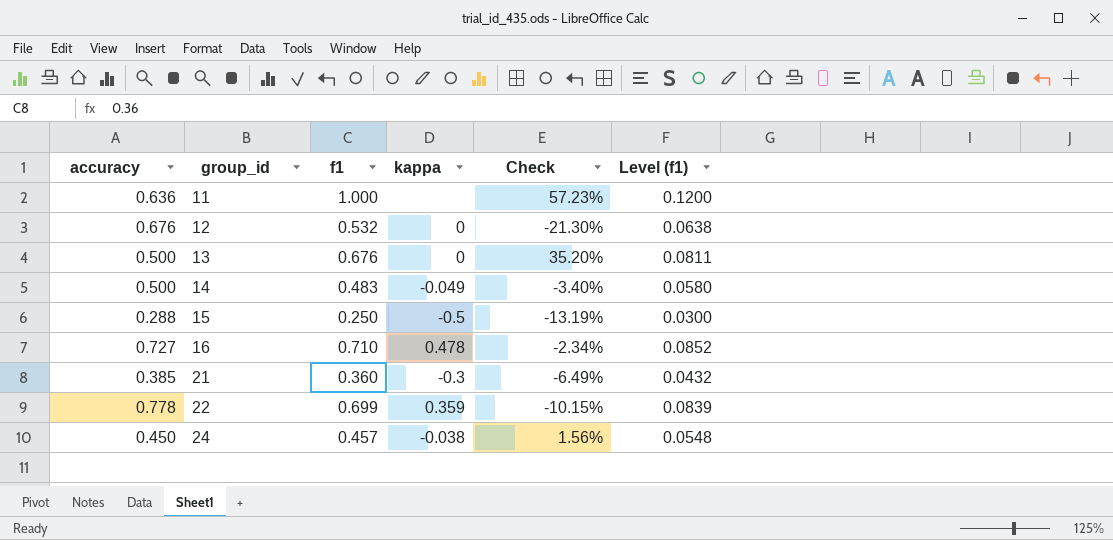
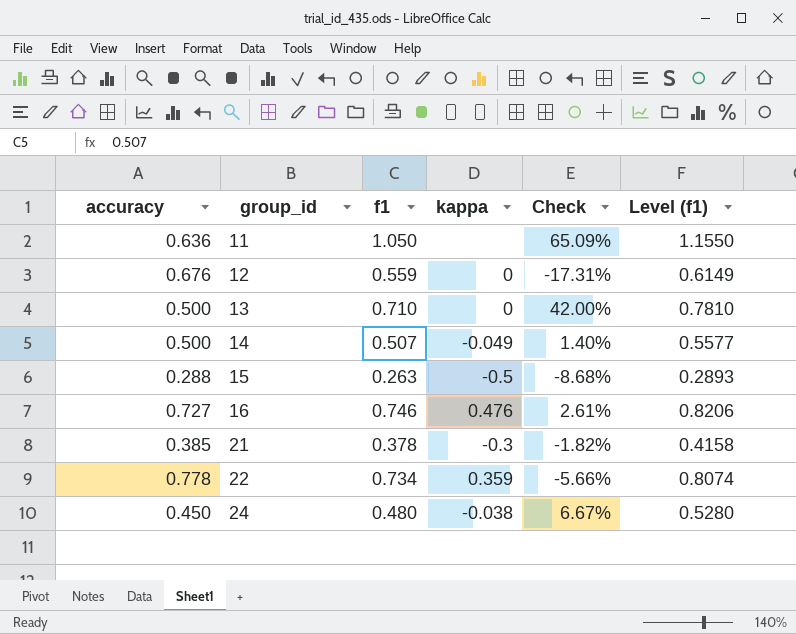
column Level (f1) | formula: [f1] * 0.12 -> [f1] * 1.1
11 | f1: 1.000 -> 1.050
11 | Check: 57.23% -> 65.09%
12 | f1: 0.532 -> 0.559
12 | Check: -21.30% -> -17.31%
13 | f1: 0.676 -> 0.710
13 | Check: 35.20% -> 42.00%
14 | f1: 0.483 -> 0.507
14 | Check: -3.40% -> 1.40%
15 | f1: 0.250 -> 0.263
15 | Check: -13.19% -> -8.68%
16 | f1: 0.710 -> 0.746
16 | kappa: 0.478 -> 0.476
16 | Check: -2.34% -> 2.61%
21 | f1: 0.360 -> 0.378
21 | Check: -6.49% -> -1.82%
22 | f1: 0.699 -> 0.734
22 | Check: -10.15% -> -5.66%
24 | f1: 0.457 -> 0.480
24 | Check: 1.56% -> 6.67%

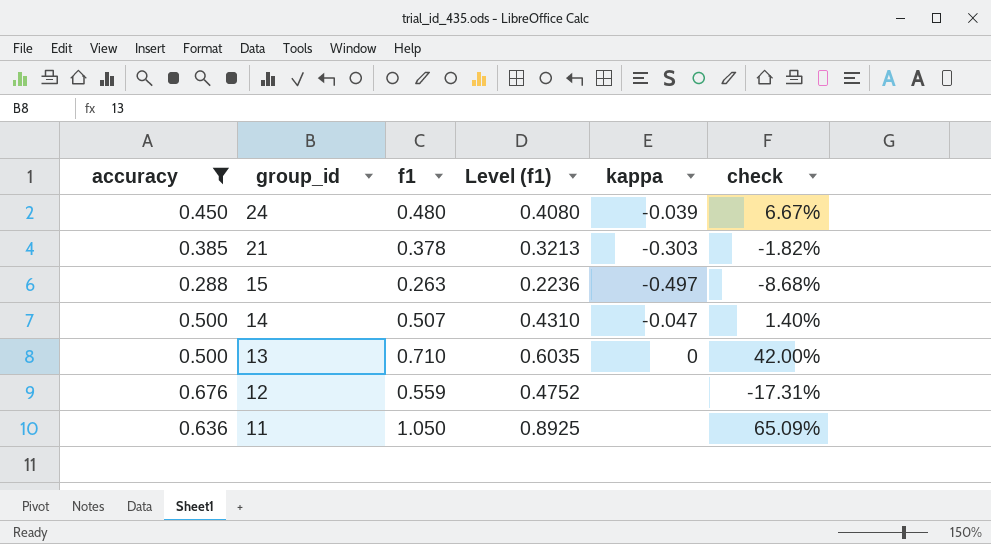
filter: none -> accuracy <= 0.676
row order: group_id ascending -> group_id descending
column Level (f1) | formula: [f1] * 1.1 -> [f1] * 0.85
column Level (f1) | position: 6 -> 4
column name: Check -> check
24 | kappa: -0.038 -> -0.039
21 | kappa: -0.3 -> -0.303
15 | kappa: -0.5 -> -0.497
14 | kappa: -0.049 -> -0.047
12 | kappa: 0 -> none

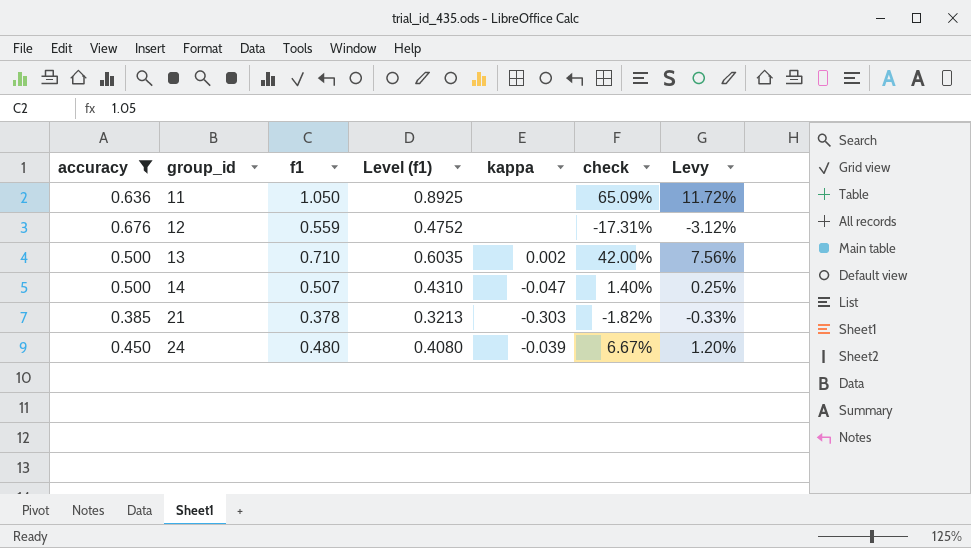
row order: group_id descending -> group_id ascending
column Levy | formula: none -> [check] * 0.18
row 15: 0.288 | 0.263 | 0.2236 | -0.497 | -8.68% -> none
13 | kappa: 0 -> 0.002

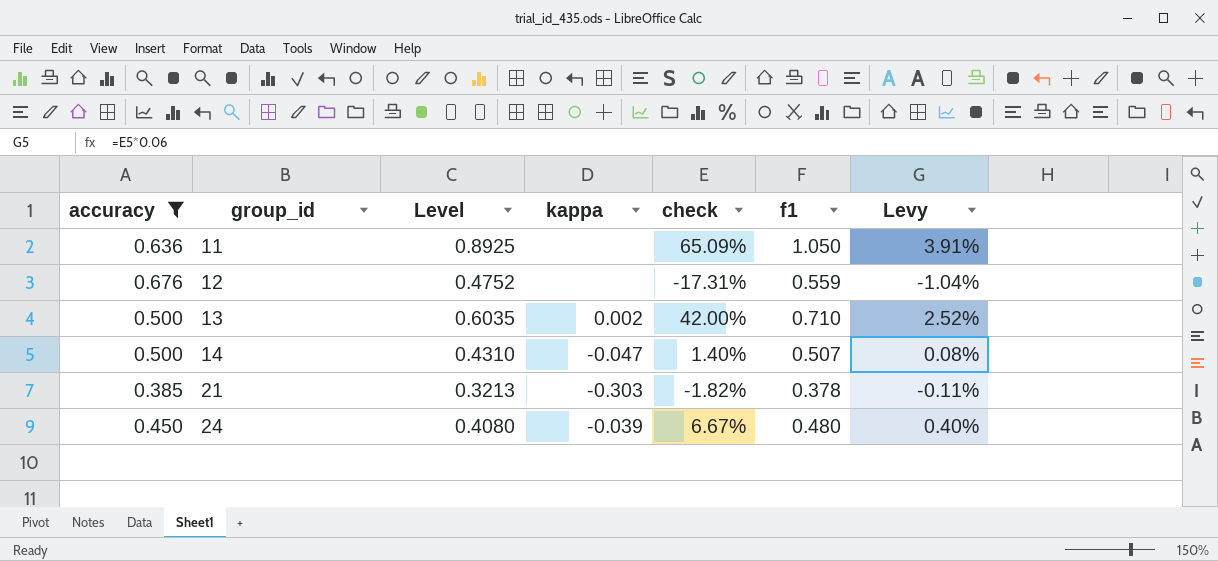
column name: Level (f1) -> Level
column f1 | position: 3 -> 6
column Levy | formula: [check] * 0.18 -> [check] * 0.06

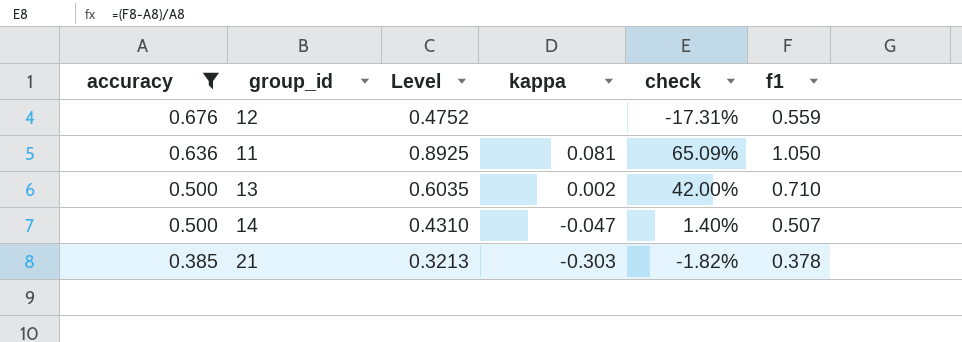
row order: group_id ascending -> accuracy descending
column Levy | formula: [check] * 0.06 -> none
row 24: 0.450 | 0.4080 | -0.039 | 6.67% | 0.480 | 0.40% -> none
11 | kappa: none -> 0.081

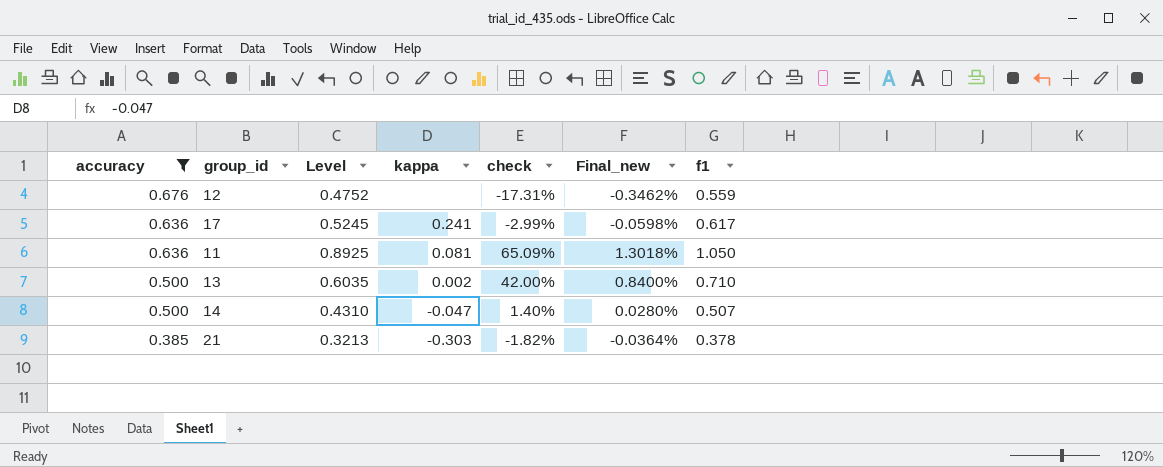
column Final_new | formula: none -> [check] * 0.02
row 17: none -> 0.636 | 0.5245 | 0.241 | -2.99% | -0.0598% | 0.617

